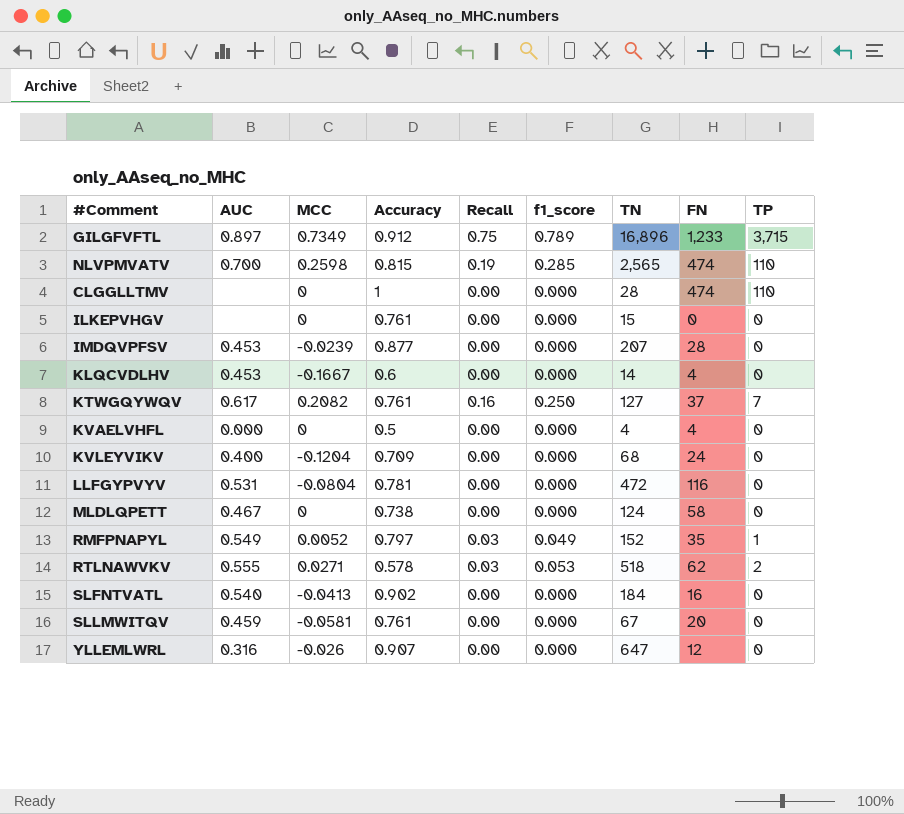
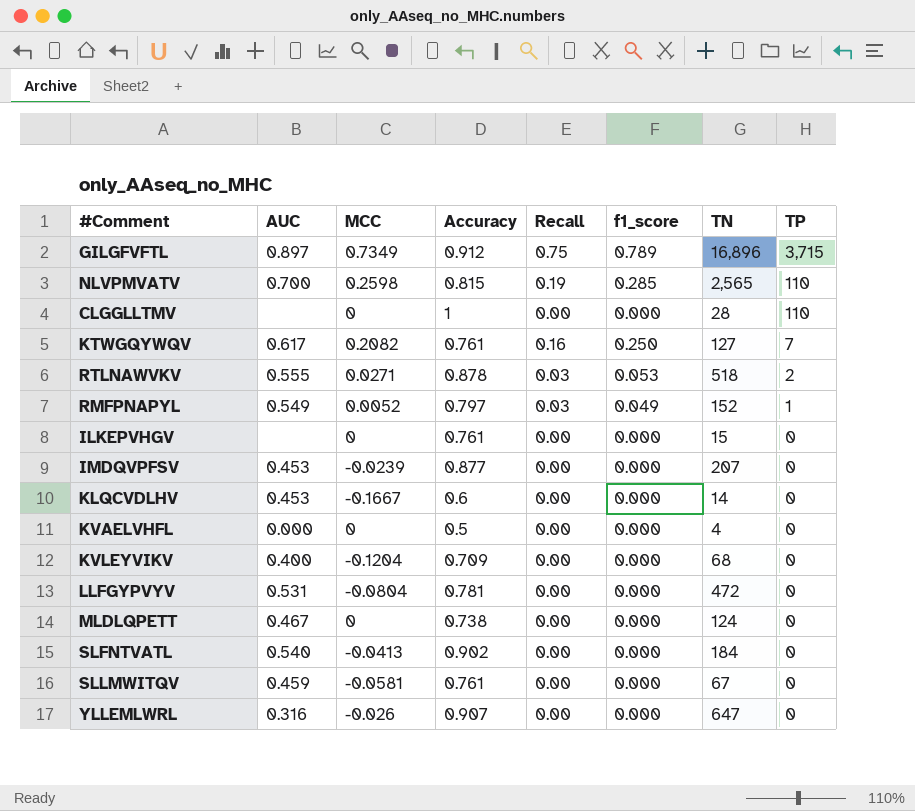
row order: none -> TP descending
column FN | position: 8 -> none
RTLNAWVKV | Accuracy: 0.578 -> 0.878

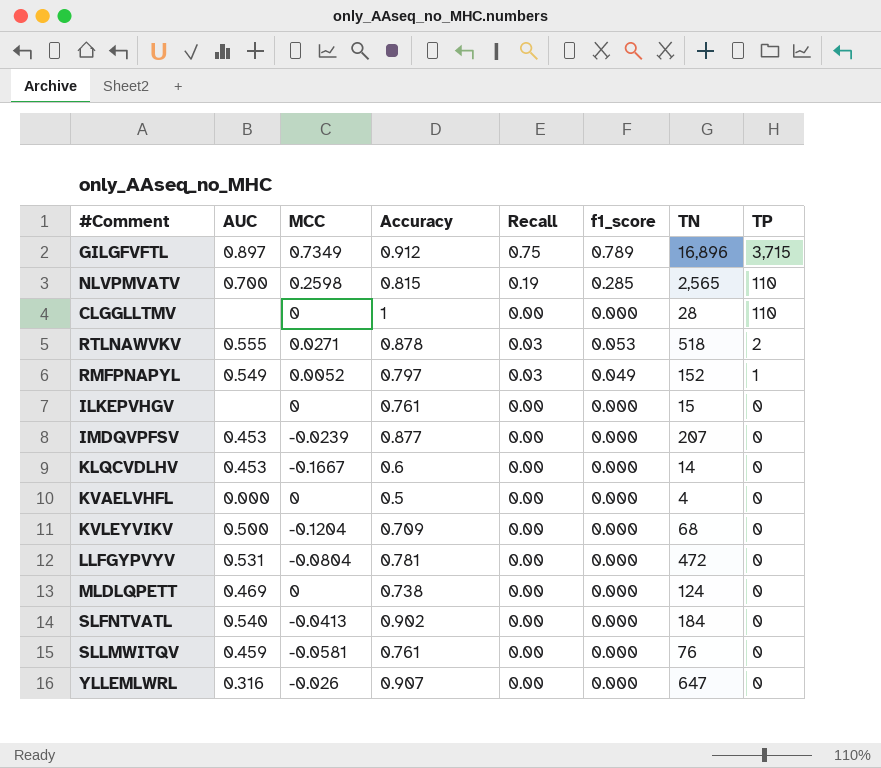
row KTWGQYWQV: 0.617 | 0.2082 | 0.761 | 0.16 | 0.250 | 127 | 7 -> none
KVLEYVIKV | AUC: 0.400 -> 0.500
MLDLQPETT | AUC: 0.467 -> 0.469
SLLMWITQV | TN: 67 -> 76

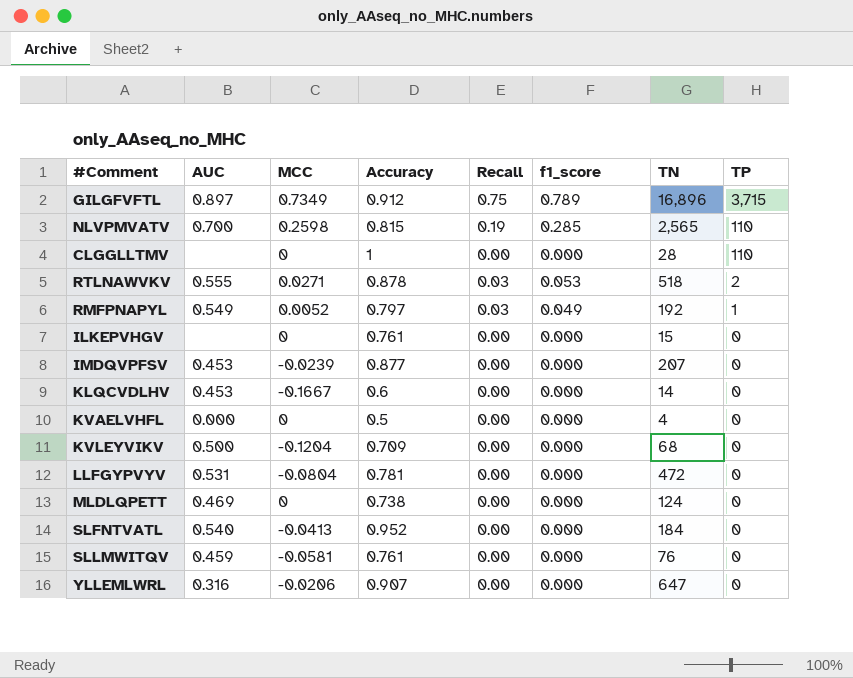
RMFPNAPYL | TN: 152 -> 192
SLFNTVATL | Accuracy: 0.902 -> 0.952
YLLEMLWRL | MCC: -0.026 -> -0.0206

